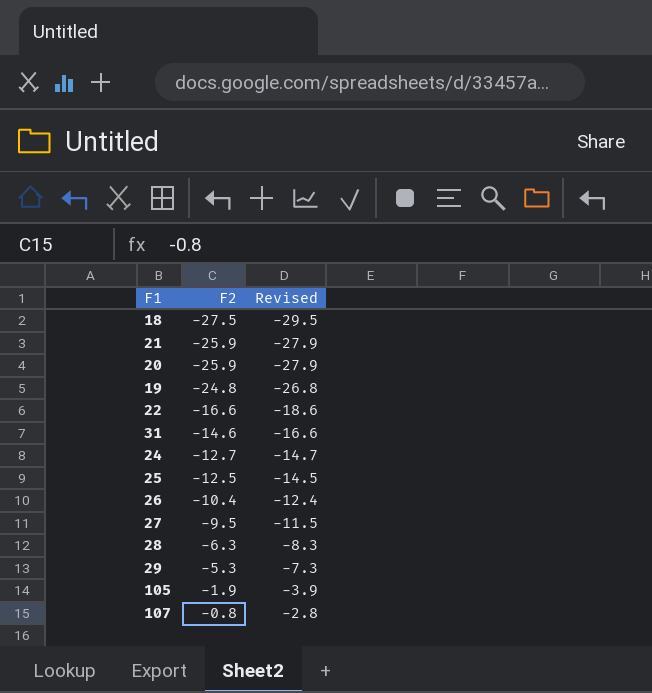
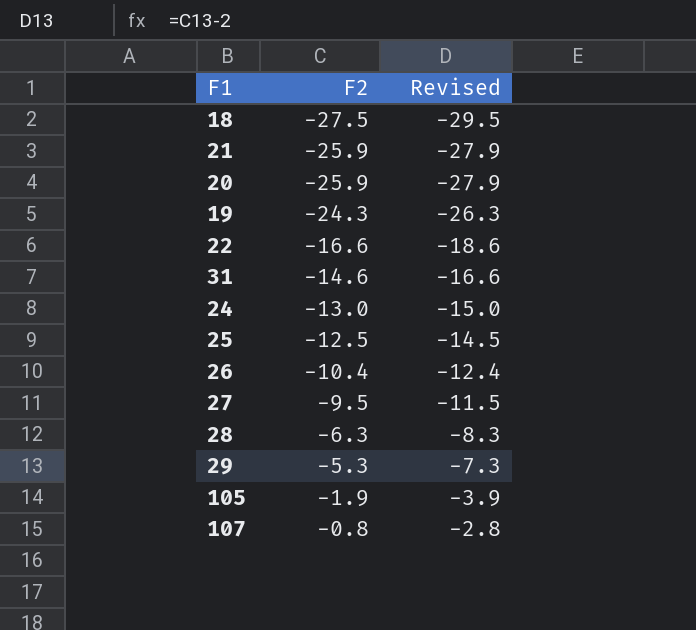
19 | F2: -24.8 -> -24.3
19 | Revised: -26.8 -> -26.3
24 | F2: -12.7 -> -13.0
24 | Revised: -14.7 -> -15.0

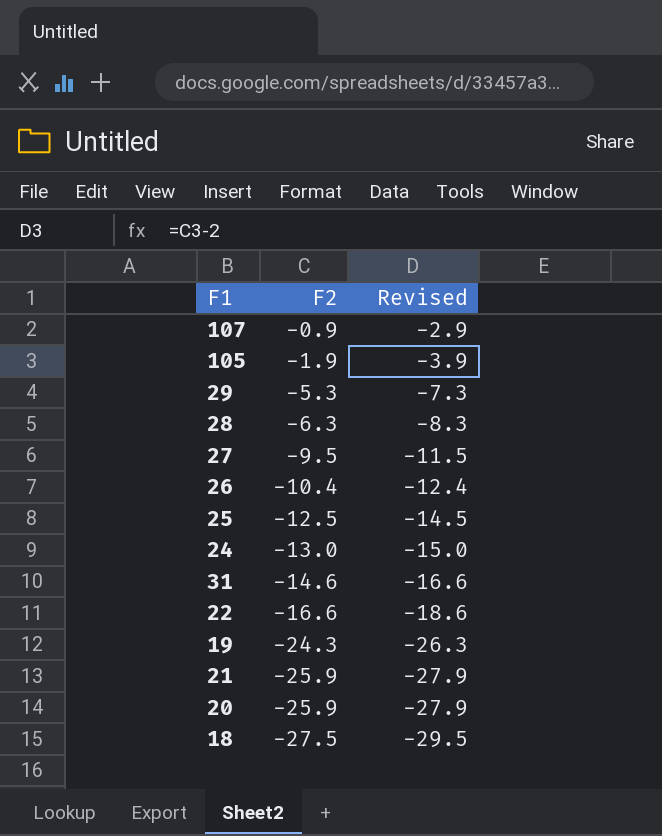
row order: F2 ascending -> F2 descending
107 | F2: -0.8 -> -0.9
107 | Revised: -2.8 -> -2.9

